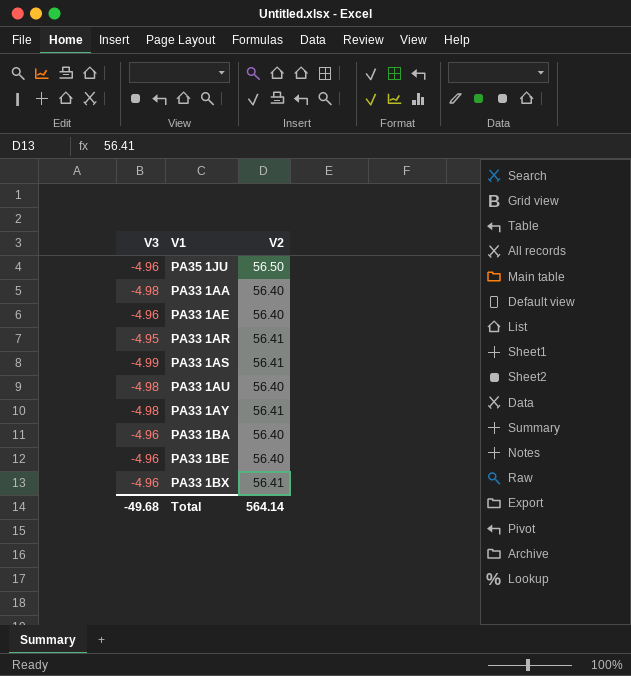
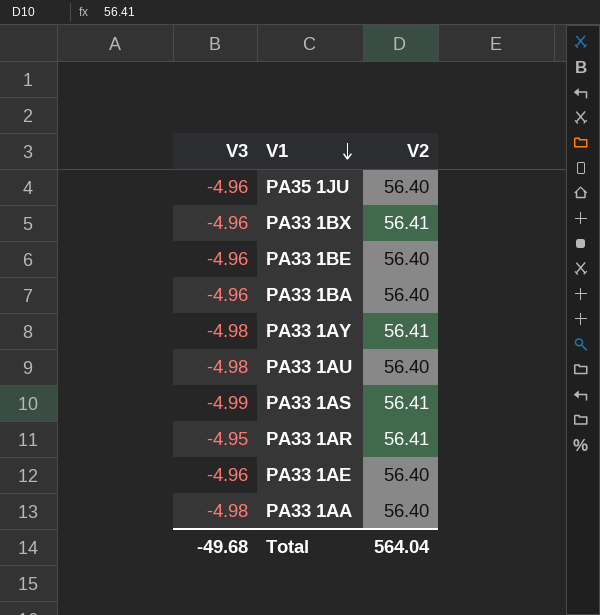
row order: none -> V1 descending
PA35 1JU | V2: 56.50 -> 56.40
Total | V2: 564.14 -> 564.04

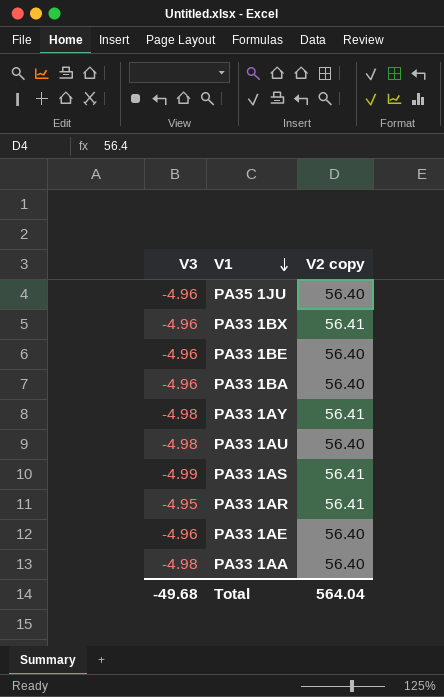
column name: V2 -> V2 copy

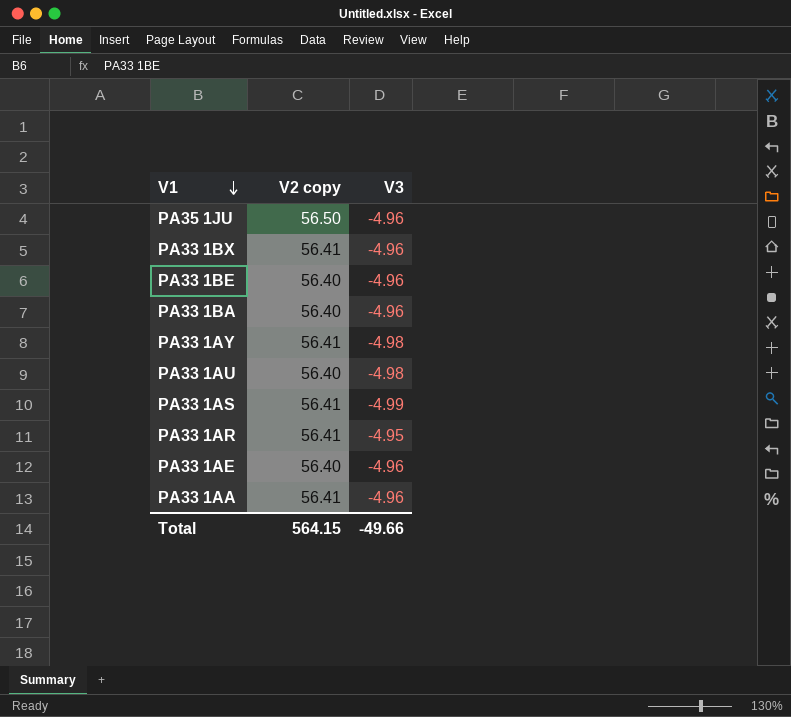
column V3 | position: 1 -> 3
PA35 1JU | V2 copy: 56.40 -> 56.50
PA33 1AA | V2 copy: 56.40 -> 56.41
PA33 1AA | V3: -4.98 -> -4.96
Total | V2 copy: 564.04 -> 564.15
Total | V3: -49.68 -> -49.66

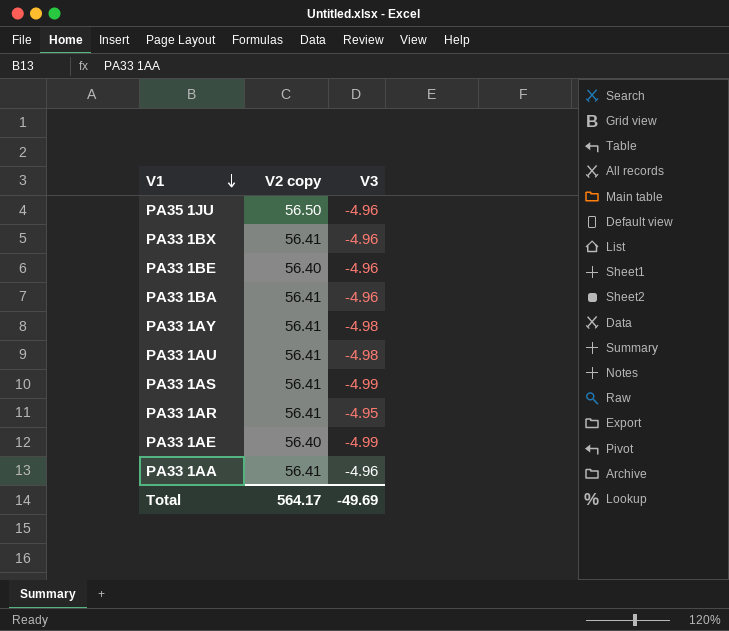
PA33 1BA | V2 copy: 56.40 -> 56.41
PA33 1AU | V2 copy: 56.40 -> 56.41
PA33 1AE | V3: -4.96 -> -4.99
Total | V2 copy: 564.15 -> 564.17
Total | V3: -49.66 -> -49.69

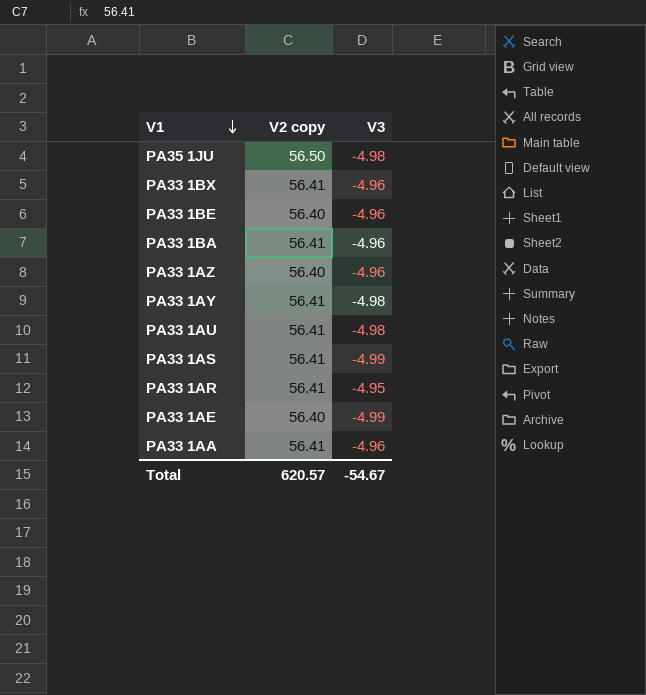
PA35 1JU | V3: -4.96 -> -4.98
row PA33 1AZ: none -> 56.40 | -4.96
Total | V2 copy: 564.17 -> 620.57
Total | V3: -49.69 -> -54.67

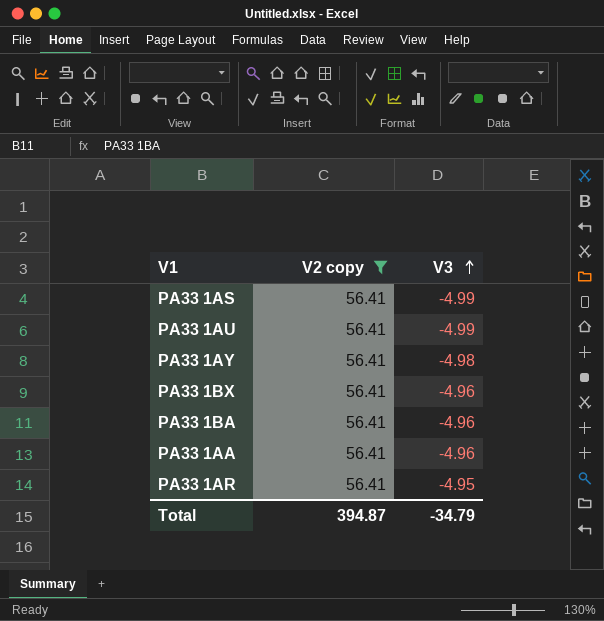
filter: none -> V2 copy = 56.41
row order: V1 descending -> V3 ascending
PA33 1AU | V3: -4.98 -> -4.99
Total | V2 copy: 620.57 -> 394.87
Total | V3: -54.67 -> -34.79

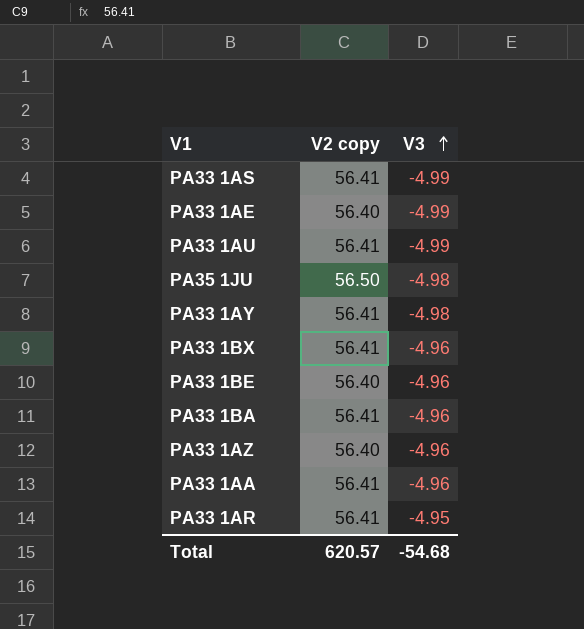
filter: V2 copy = 56.41 -> none
Total | V2 copy: 394.87 -> 620.57
Total | V3: -34.79 -> -54.68

